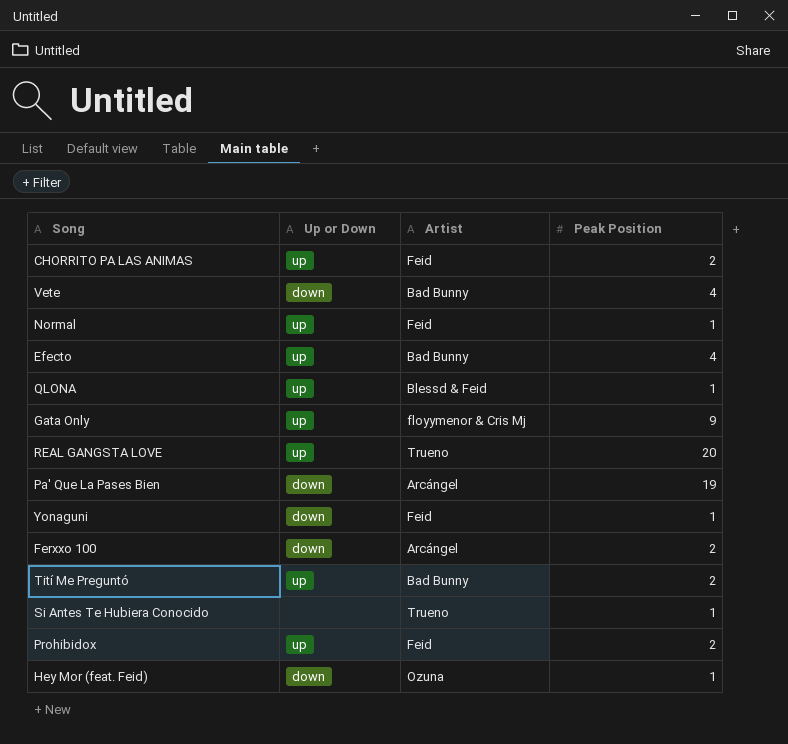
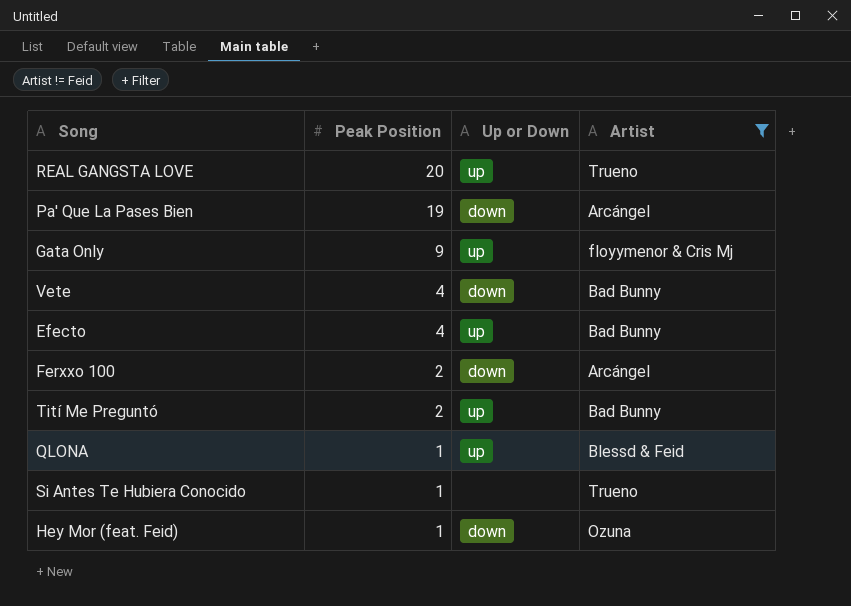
filter: none -> Artist != Feid
row order: none -> Peak Position descending
column Peak Position | position: 4 -> 2

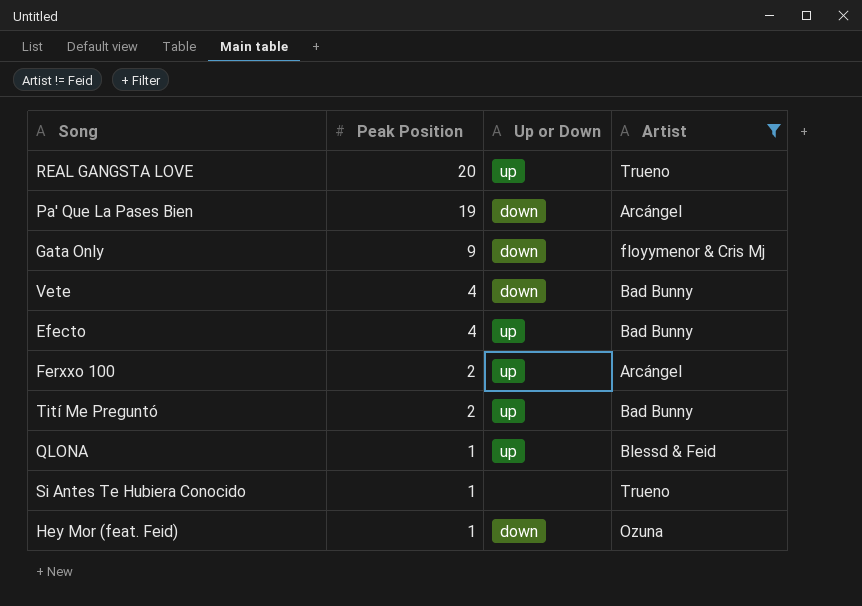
Gata Only | Up or Down: up -> down
Ferxxo 100 | Up or Down: down -> up

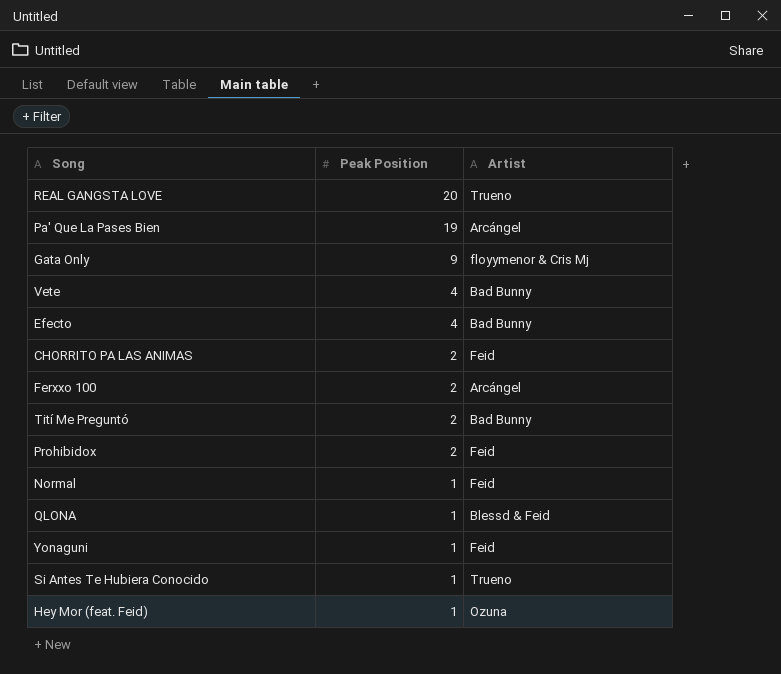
filter: Artist != Feid -> none
column Up or Down | position: 3 -> none

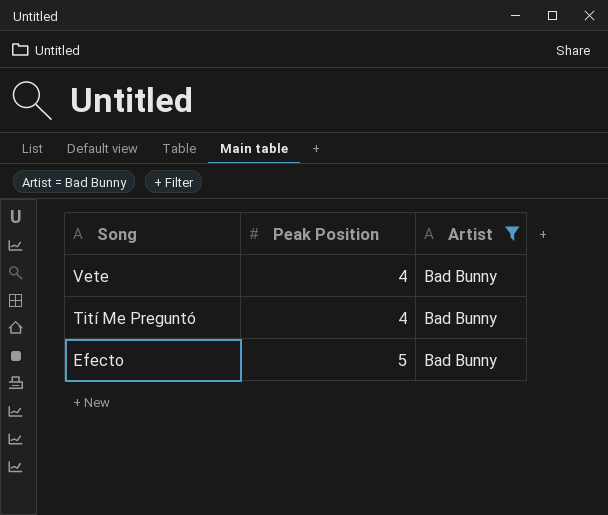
filter: none -> Artist = Bad Bunny
row order: Peak Position descending -> Song descending
Tití Me Preguntó | Peak Position: 2 -> 4
Efecto | Peak Position: 4 -> 5

